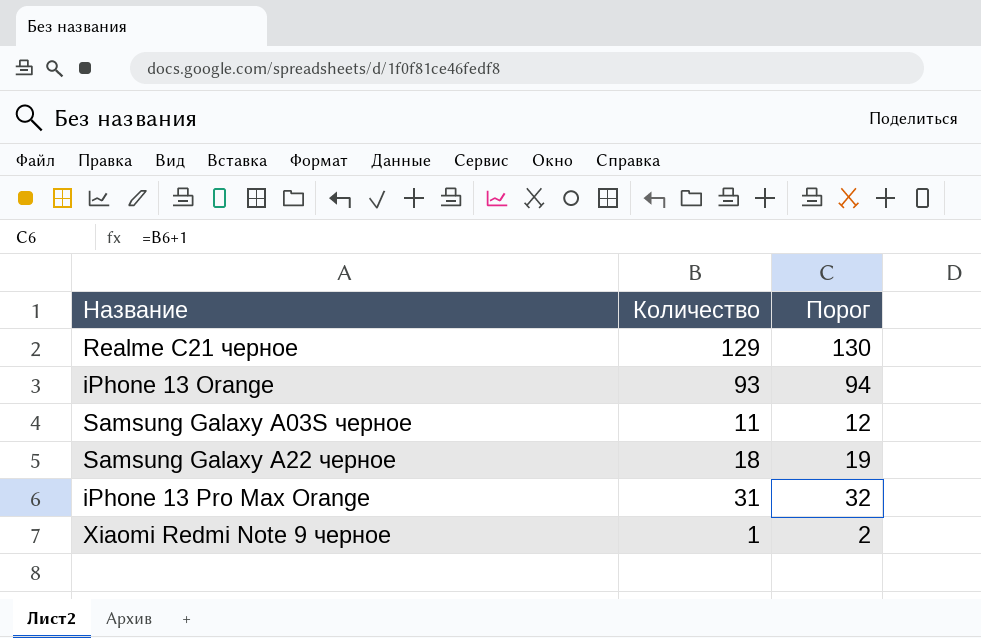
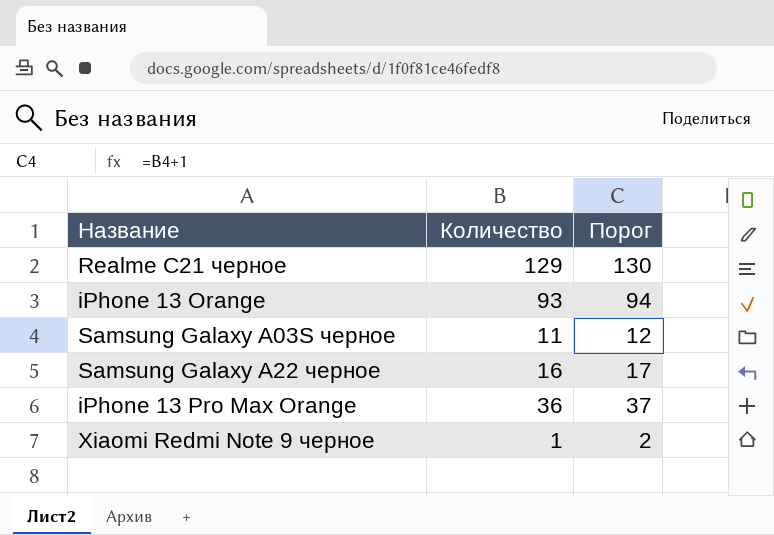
Samsung Galaxy A22 черное | Количество: 18 -> 16
Samsung Galaxy A22 черное | Порог: 19 -> 17
iPhone 13 Pro Max Orange | Количество: 31 -> 36
iPhone 13 Pro Max Orange | Порог: 32 -> 37

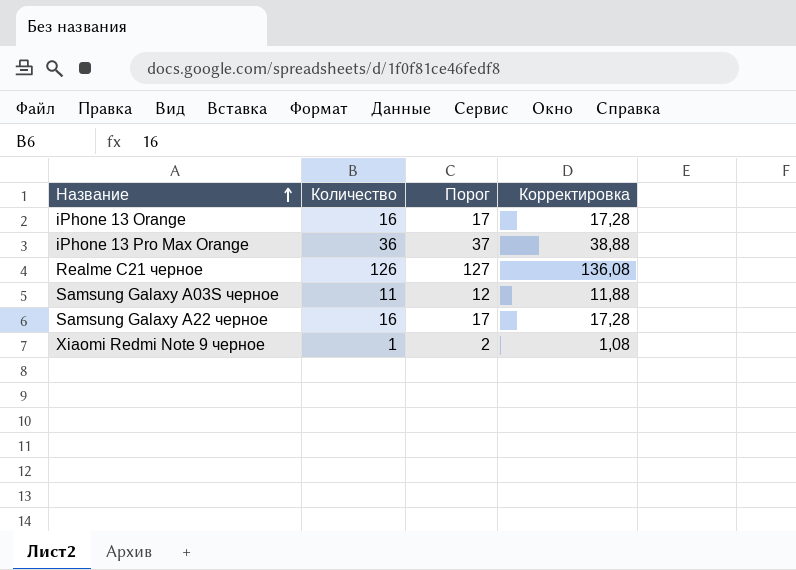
row order: none -> Название ascending
column Корректировка | formula: none -> [Количество] * 1,08
iPhone 13 Orange | Количество: 93 -> 16
iPhone 13 Orange | Порог: 94 -> 17
Realme C21 черное | Количество: 129 -> 126
Realme C21 черное | Порог: 130 -> 127

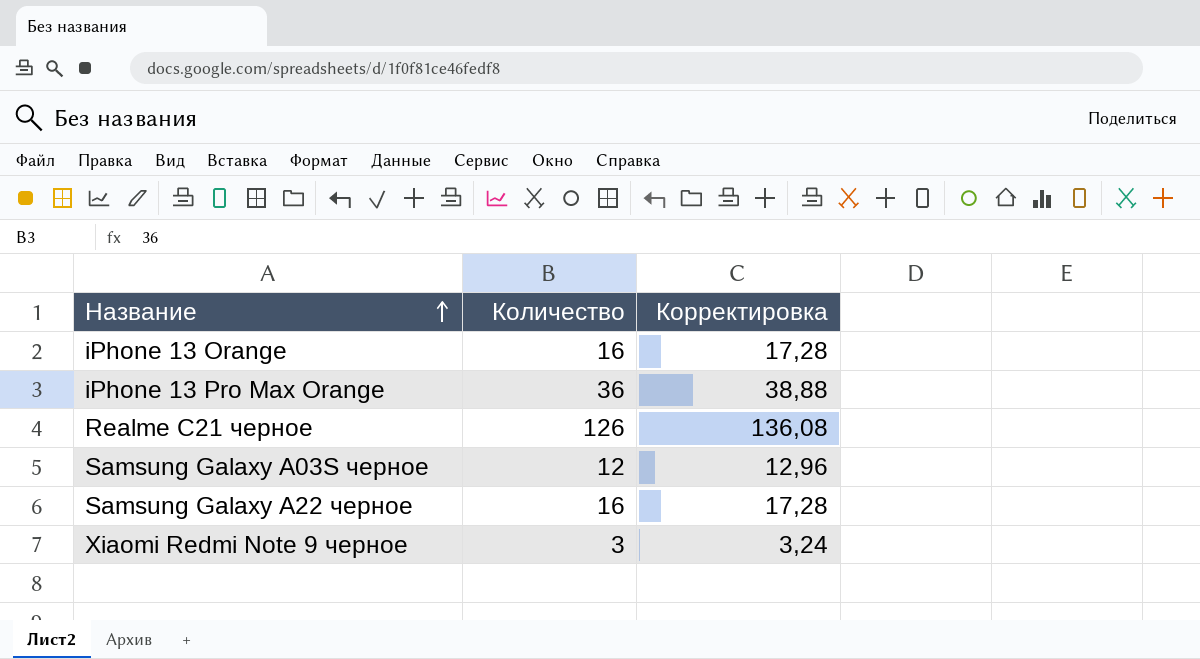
column Порог | formula: [Количество] + 1 -> none
Samsung Galaxy A03S черное | Количество: 11 -> 12
Samsung Galaxy A03S черное | Корректировка: 11,88 -> 12,96
Xiaomi Redmi Note 9 черное | Количество: 1 -> 3
Xiaomi Redmi Note 9 черное | Корректировка: 1,08 -> 3,24

